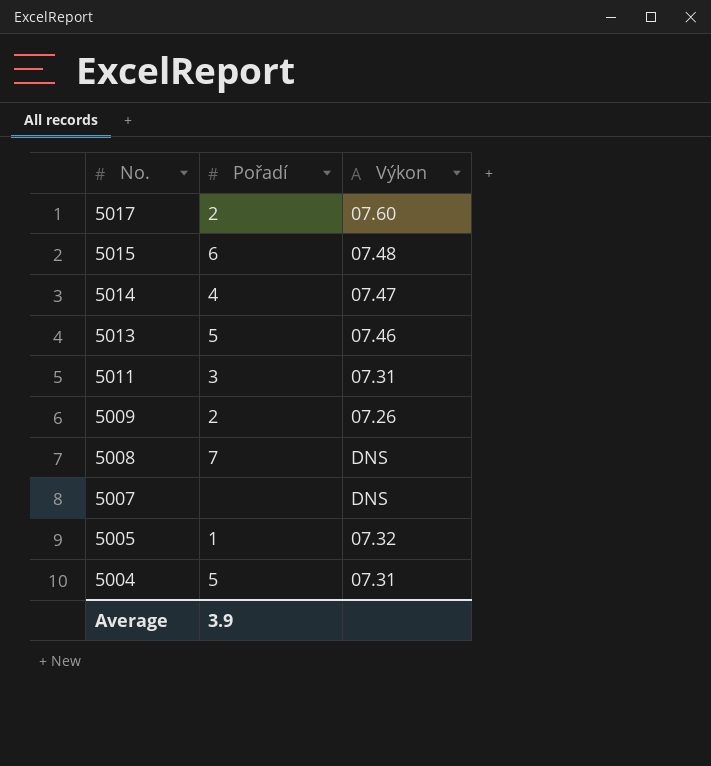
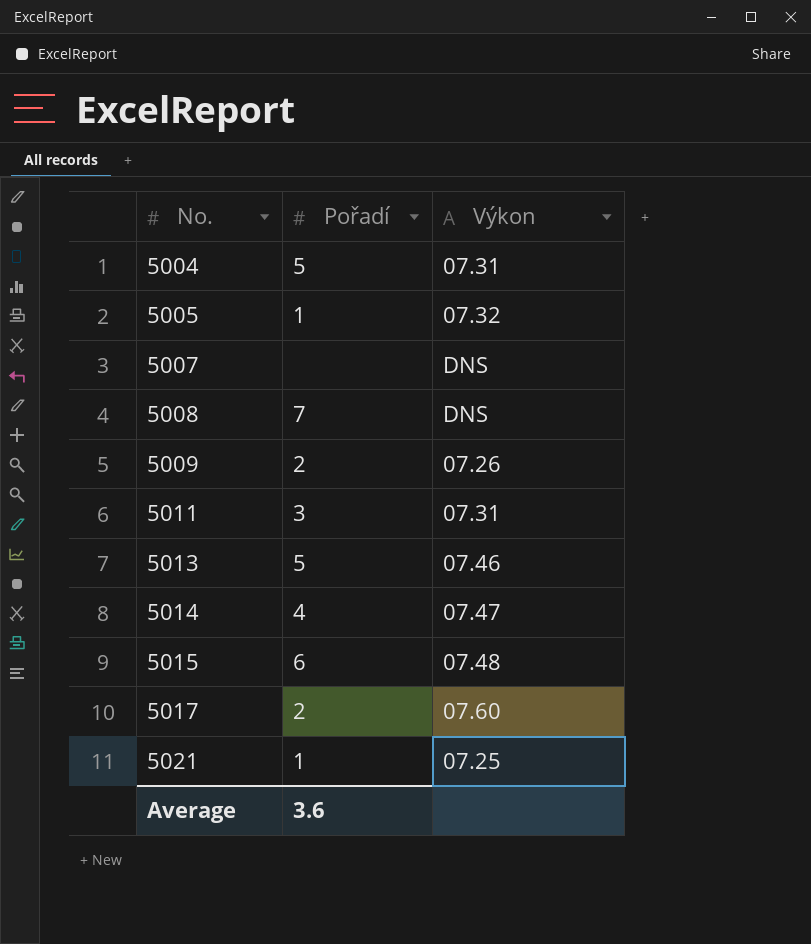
row order: No. descending -> No. ascending
row 5021: none -> 1 | 07.25
Average | Pořadí: 3.9 -> 3.6

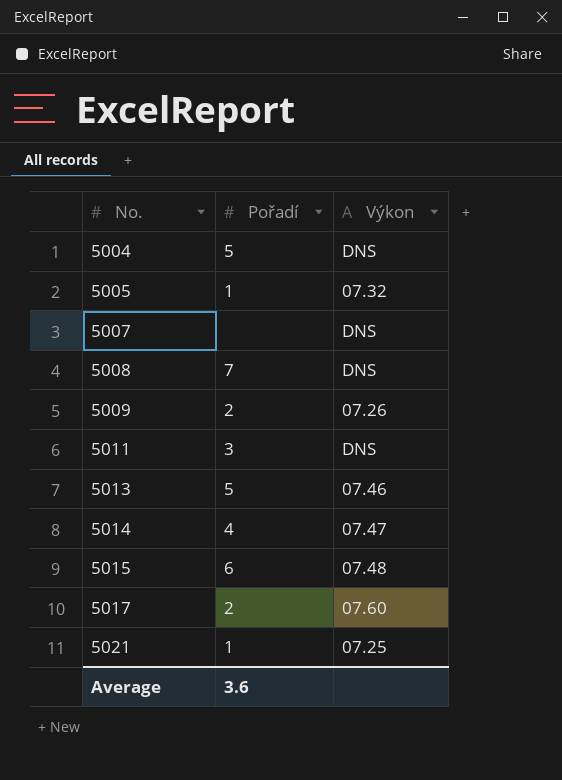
5004 | Výkon: 07.31 -> DNS
5011 | Výkon: 07.31 -> DNS

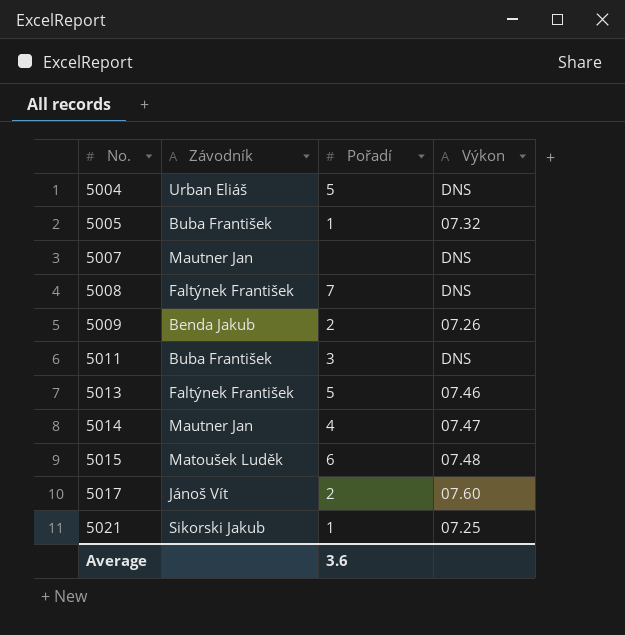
column Závodník | position: none -> 2

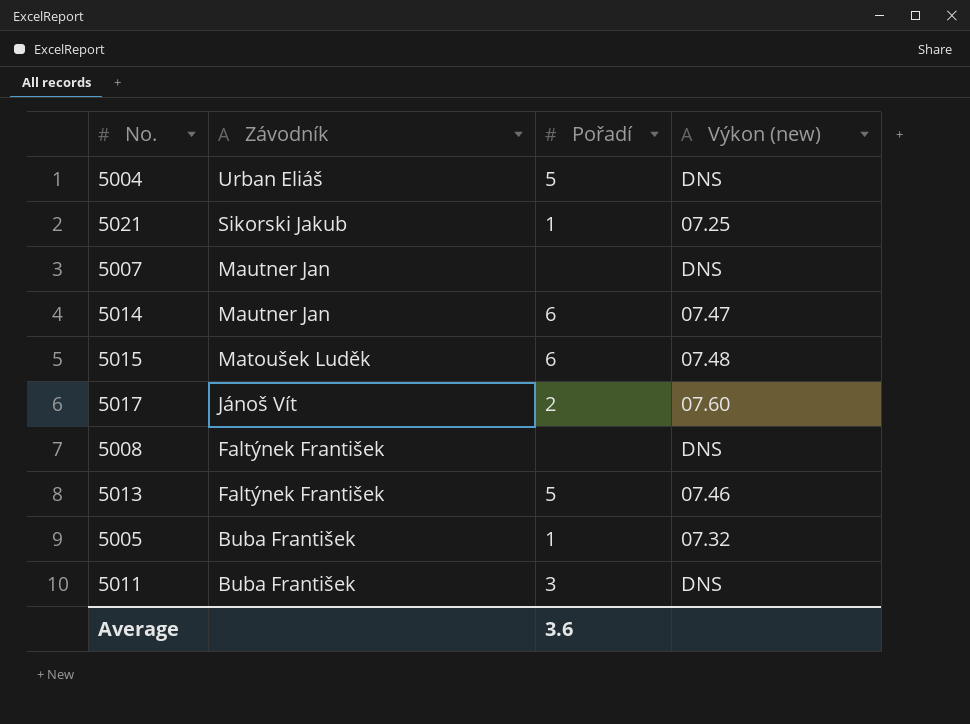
row order: No. ascending -> Závodník descending
column name: Výkon -> Výkon (new)
row 5009: Benda Jakub | 2 | 07.26 -> none
5014 | Pořadí: 4 -> 6
5008 | Pořadí: 7 -> none

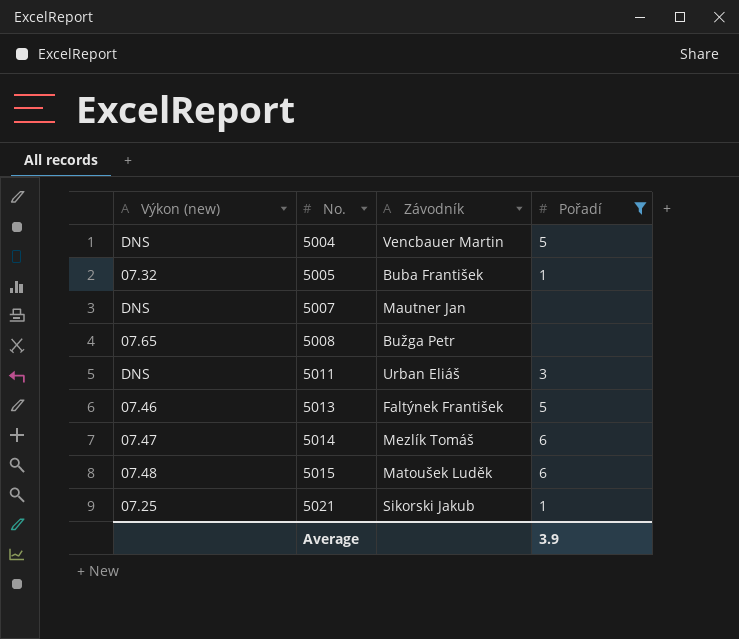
filter: none -> Pořadí != 2
row order: Závodník descending -> No. ascending
column Výkon (new) | position: 4 -> 1
5004 | Závodník: Urban Eliáš -> Vencbauer Martin
5008 | Výkon (new): DNS -> 07.65
5008 | Závodník: Faltýnek František -> Bužga Petr
5011 | Závodník: Buba František -> Urban Eliáš
5014 | Závodník: Mautner Jan -> Mezlík Tomáš
Average | Pořadí: 3.6 -> 3.9

